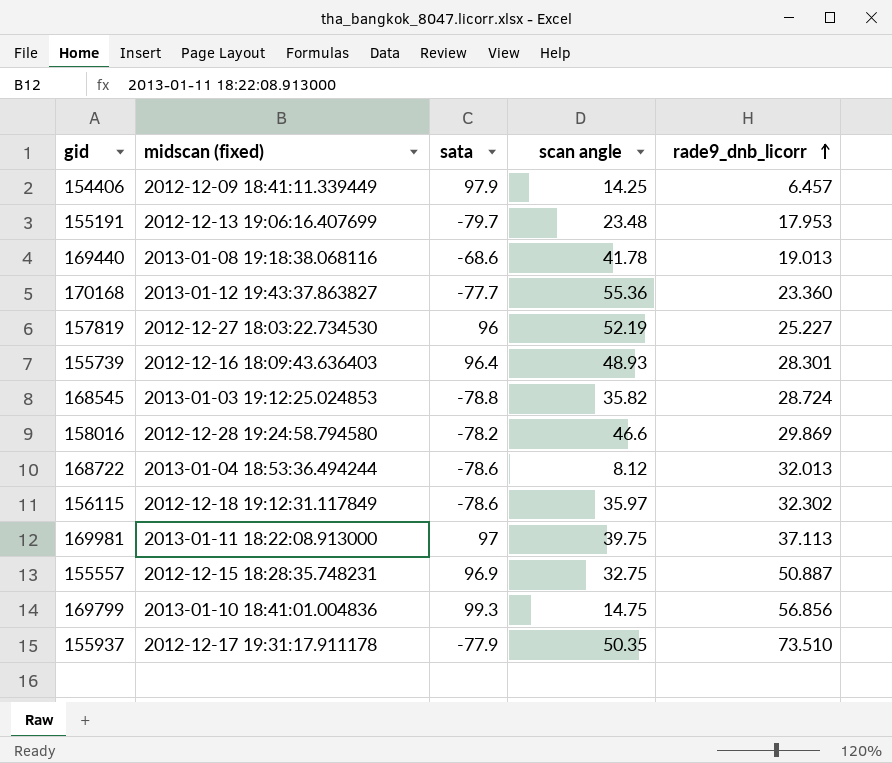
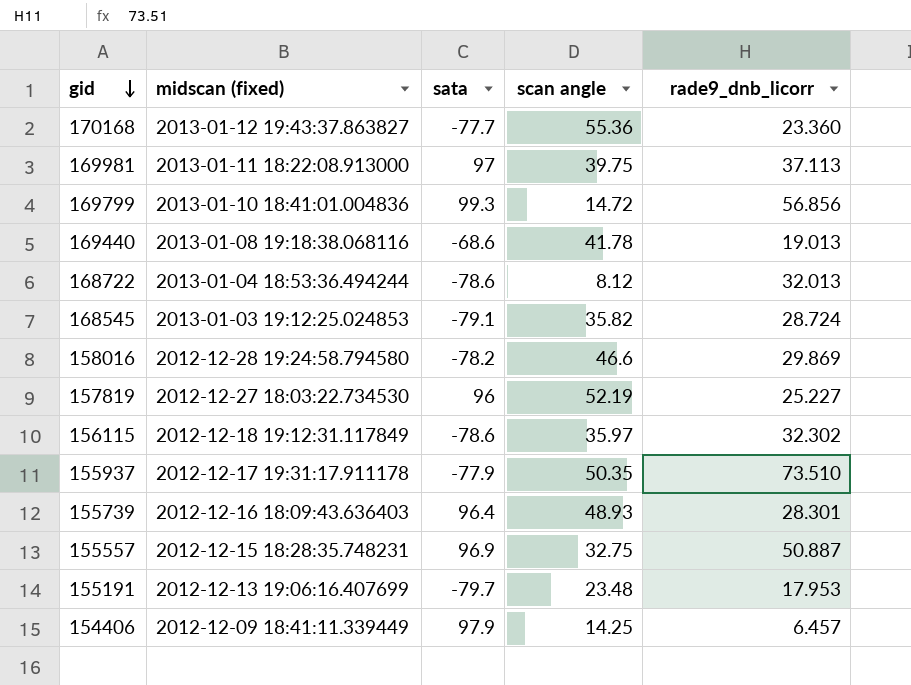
row order: rade9_dnb_licorr ascending -> gid descending
169799 | scan angle: 14.75 -> 14.72
168545 | sata: -78.8 -> -79.1

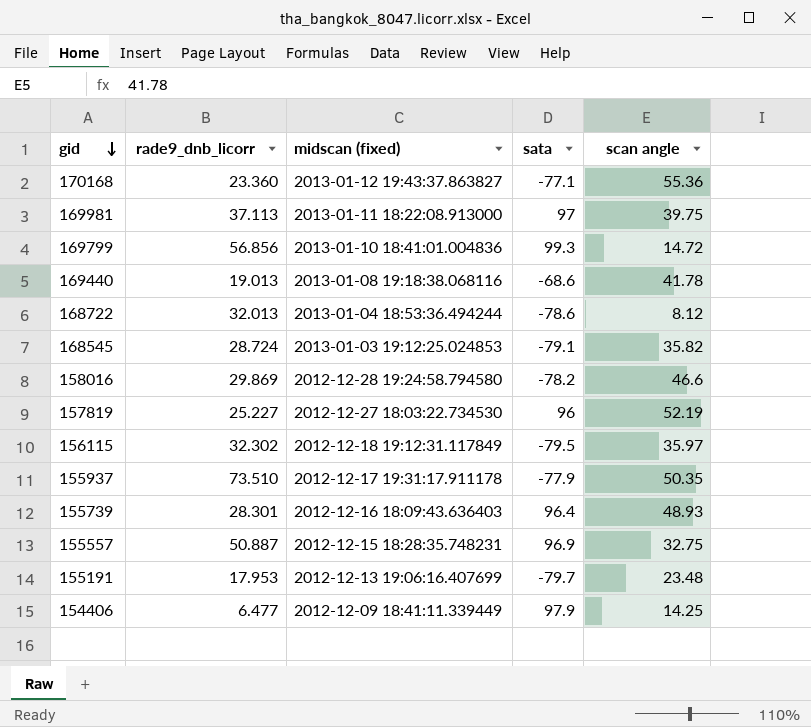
column rade9_dnb_licorr | position: 5 -> 2
170168 | sata: -77.7 -> -77.1
156115 | sata: -78.6 -> -79.5
154406 | rade9_dnb_licorr: 6.457 -> 6.477

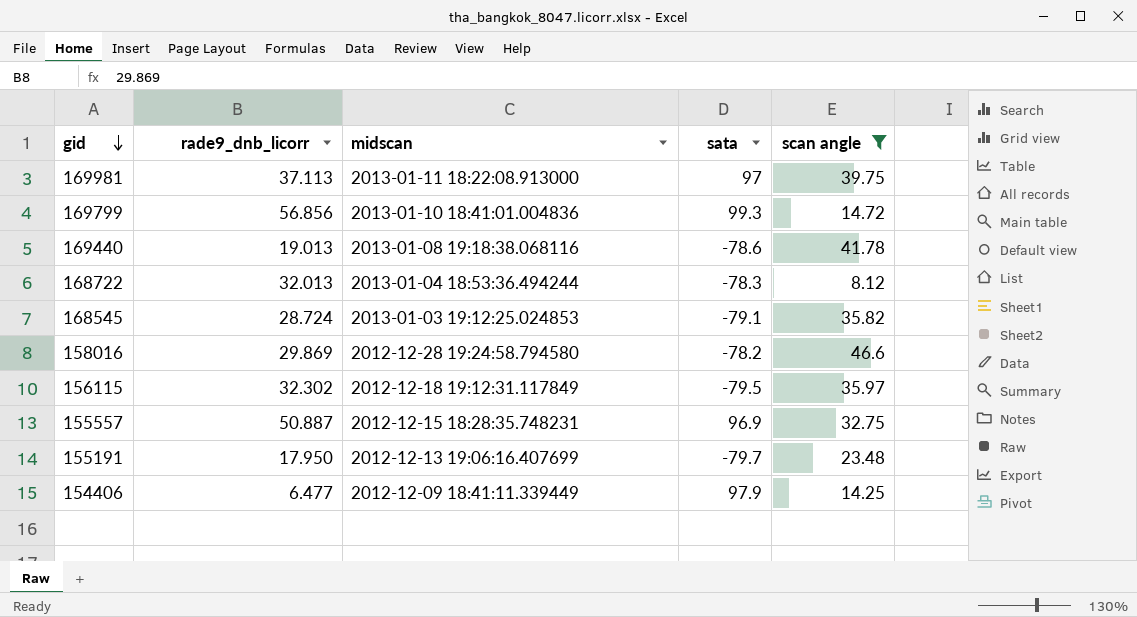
filter: none -> scan angle <= 46.6
column name: midscan (fixed) -> midscan
169440 | sata: -68.6 -> -78.6
168722 | sata: -78.6 -> -78.3
155191 | rade9_dnb_licorr: 17.953 -> 17.950

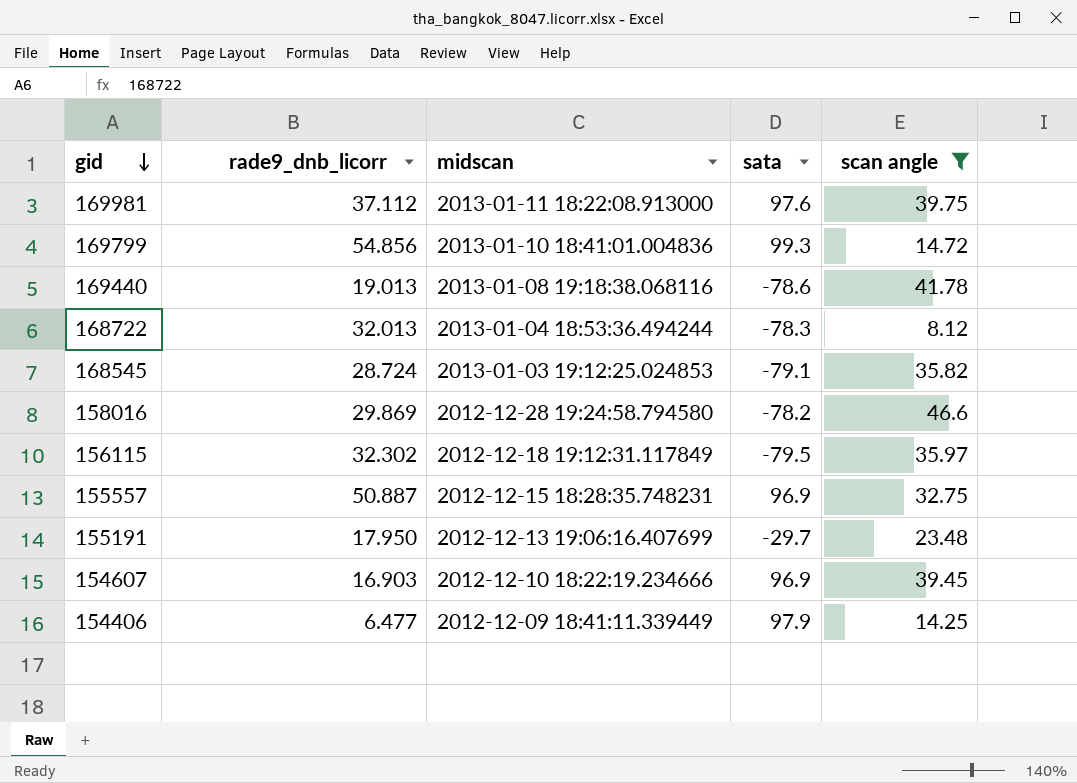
169981 | rade9_dnb_licorr: 37.113 -> 37.112
169981 | sata: 97 -> 97.6
169799 | rade9_dnb_licorr: 56.856 -> 54.856
155191 | sata: -79.7 -> -29.7
row 154607: none -> 16.903 | 2012-12-10 18:22:19.234666 | 96.9 | 39.45

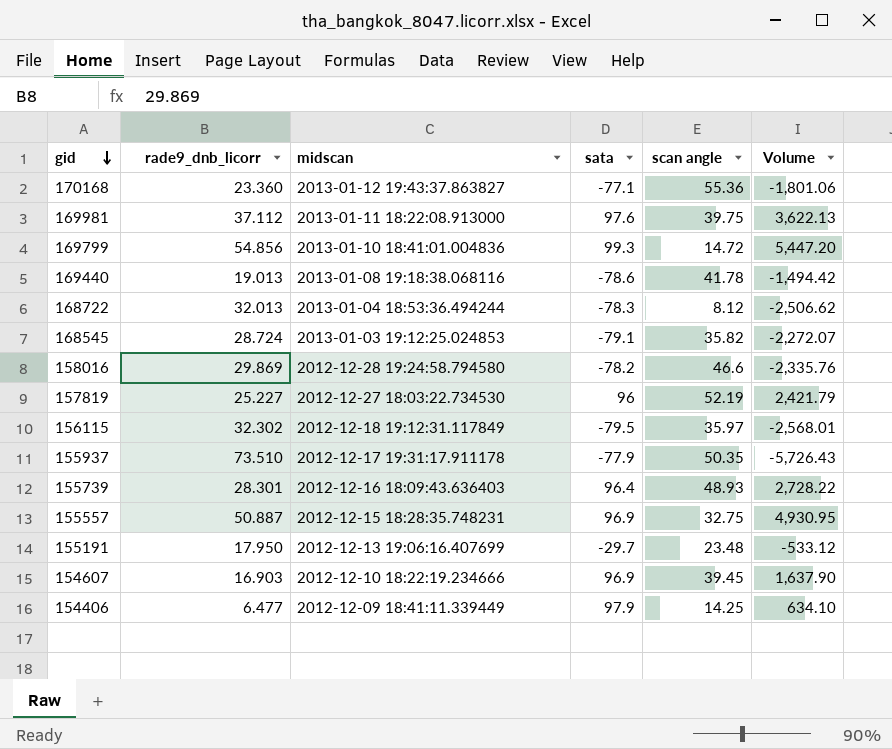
filter: scan angle <= 46.6 -> none
column Volume | formula: none -> [rade9_dnb_licorr] * [sata]

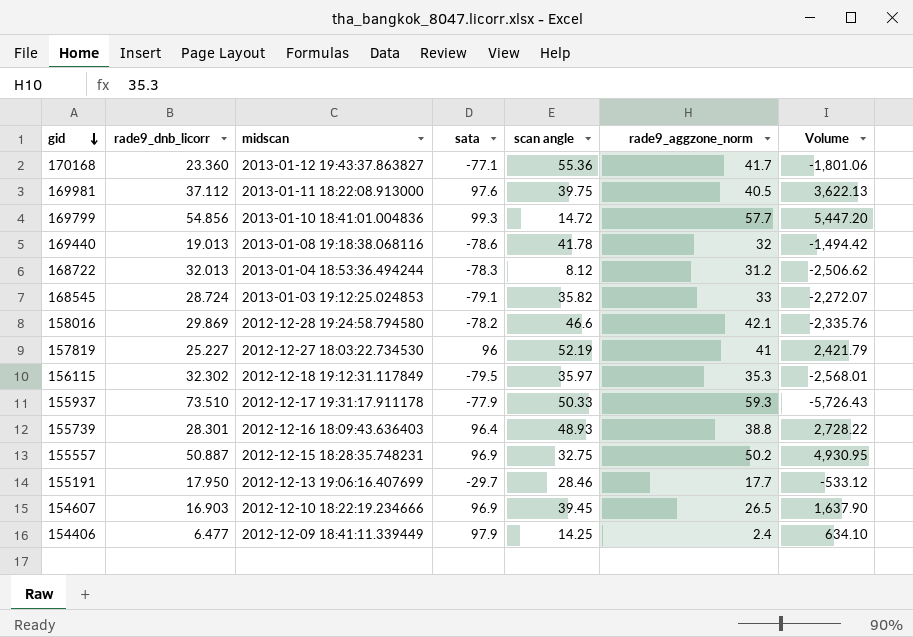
column rade9_aggzone_norm | position: none -> 6
155937 | scan angle: 50.35 -> 50.33
155191 | scan angle: 23.48 -> 28.46

